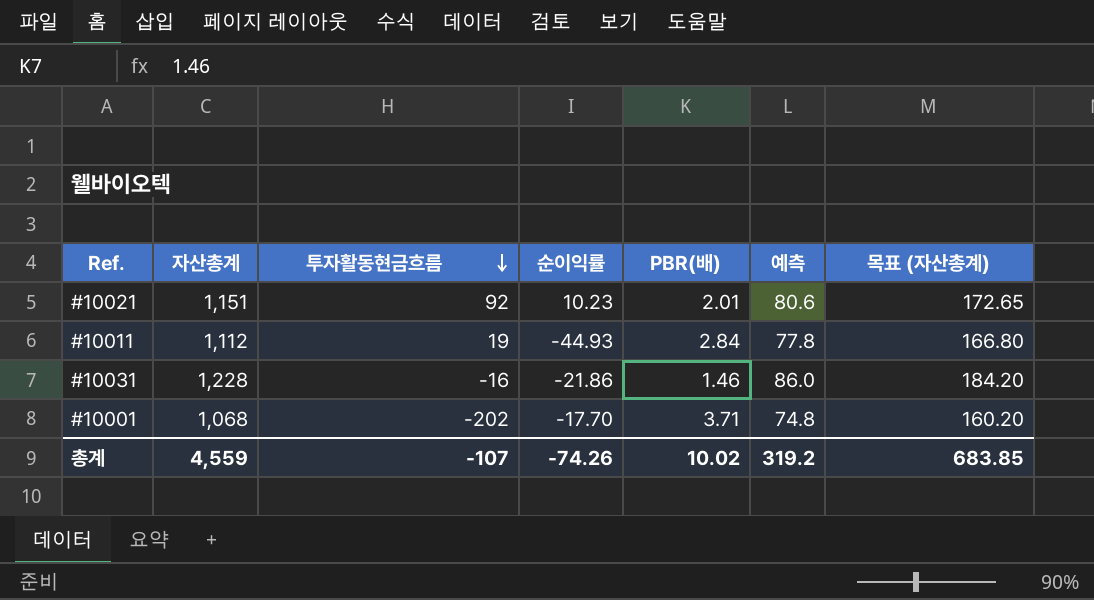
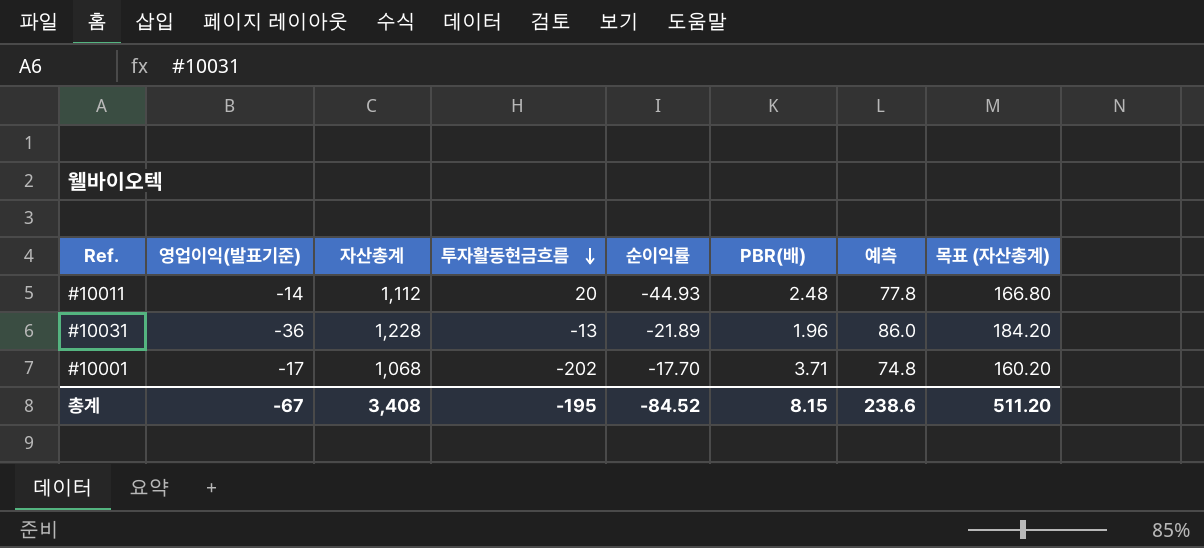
column 영업이익(발표기준) | position: none -> 2
row #10021: 1,151 | 92 | 10.23 | 2.01 | 80.6 | 172.65 -> none
#10011 | 투자활동현금흐름: 19 -> 20
#10011 | PBR(배): 2.84 -> 2.48
#10031 | 투자활동현금흐름: -16 -> -13
#10031 | 순이익률: -21.86 -> -21.89
#10031 | PBR(배): 1.46 -> 1.96
총계 | 자산총계: 4,559 -> 3,408
총계 | 투자활동현금흐름: -107 -> -195
총계 | 순이익률: -74.26 -> -84.52
총계 | PBR(배): 10.02 -> 8.15
총계 | 예측: 319.2 -> 238.6
총계 | 목표 (자산총계): 683.85 -> 511.20

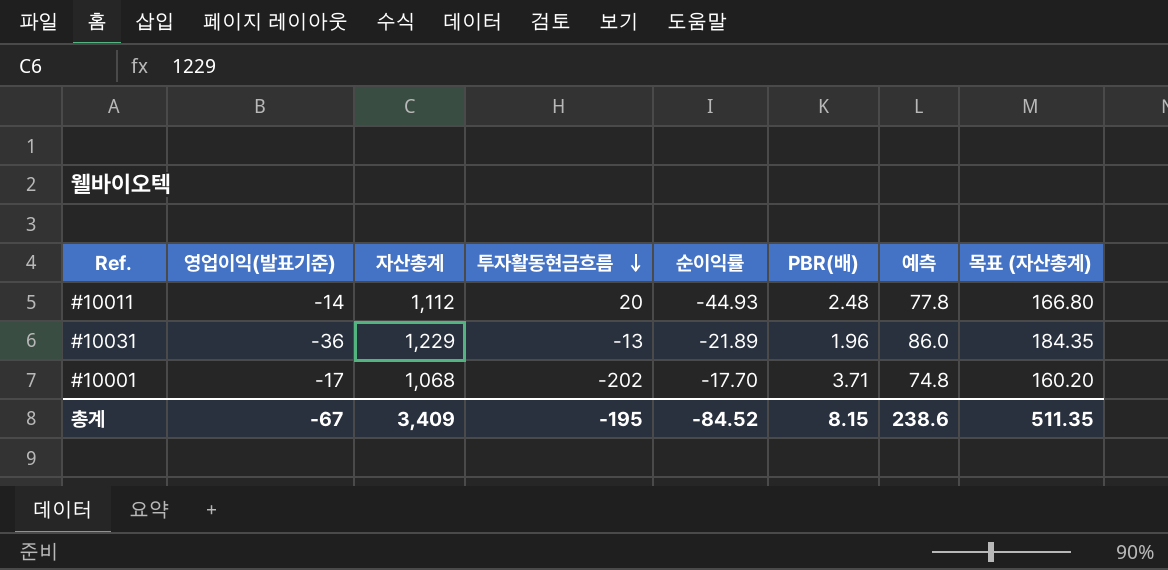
#10031 | 자산총계: 1,228 -> 1,229
#10031 | 목표 (자산총계): 184.20 -> 184.35
총계 | 자산총계: 3,408 -> 3,409
총계 | 목표 (자산총계): 511.20 -> 511.35

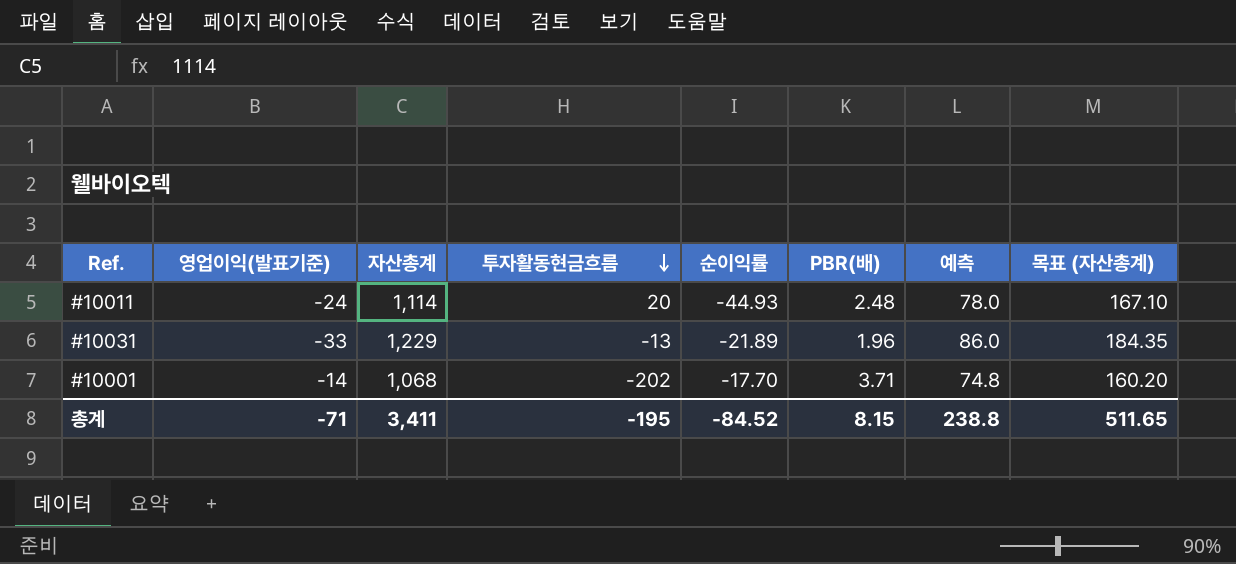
#10011 | 영업이익(발표기준): -14 -> -24
#10011 | 자산총계: 1,112 -> 1,114
#10011 | 예측: 77.8 -> 78.0
#10011 | 목표 (자산총계): 166.80 -> 167.10
#10031 | 영업이익(발표기준): -36 -> -33
#10001 | 영업이익(발표기준): -17 -> -14
총계 | 영업이익(발표기준): -67 -> -71
총계 | 자산총계: 3,409 -> 3,411
총계 | 예측: 238.6 -> 238.8
총계 | 목표 (자산총계): 511.35 -> 511.65

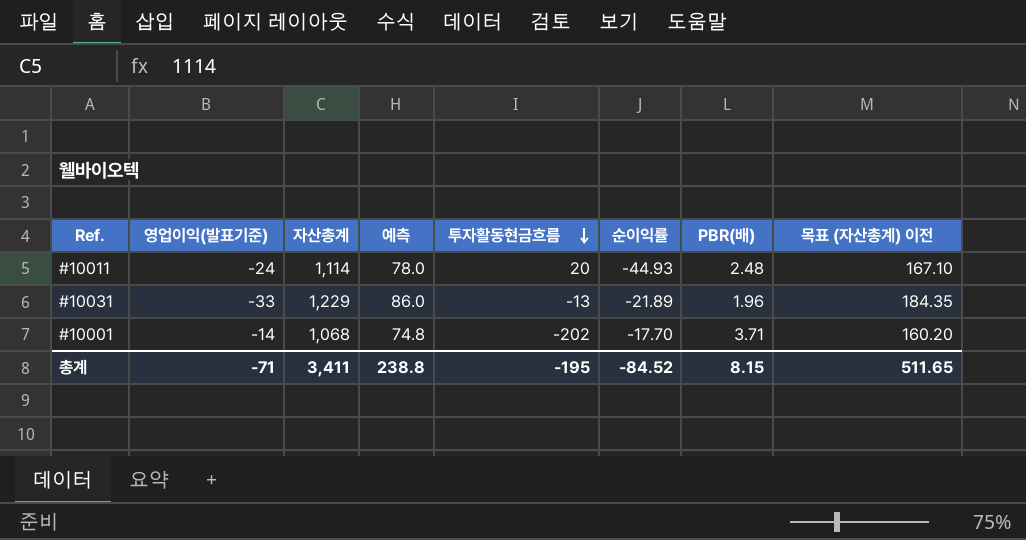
column 예측 | position: 7 -> 4
column name: 목표 (자산총계) -> 목표 (자산총계) 이전

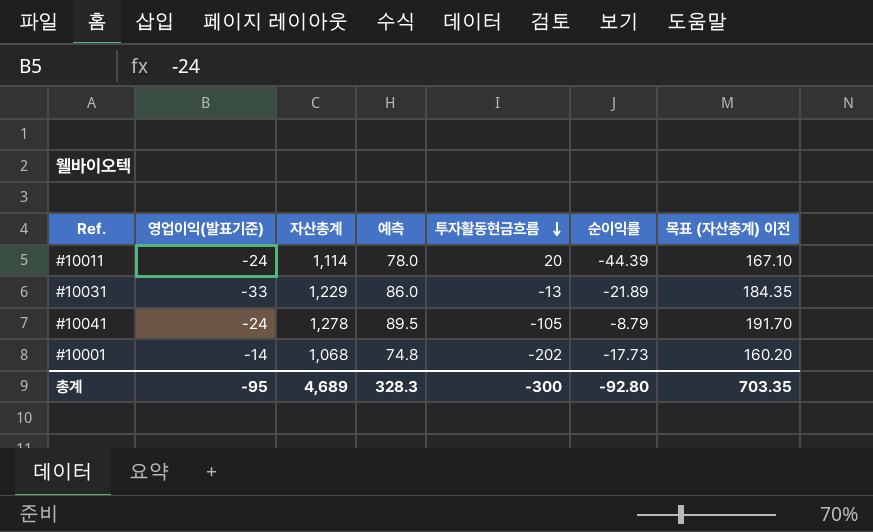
column PBR(배) | position: 7 -> none
#10011 | 순이익률: -44.93 -> -44.39
row #10041: none -> -24 | 1,278 | 89.5 | -105 | -8.79 | 191.70
#10001 | 순이익률: -17.70 -> -17.73
총계 | 영업이익(발표기준): -71 -> -95
총계 | 자산총계: 3,411 -> 4,689
총계 | 예측: 238.8 -> 328.3
총계 | 투자활동현금흐름: -195 -> -300
총계 | 순이익률: -84.52 -> -92.80
총계 | 목표 (자산총계) 이전: 511.65 -> 703.35

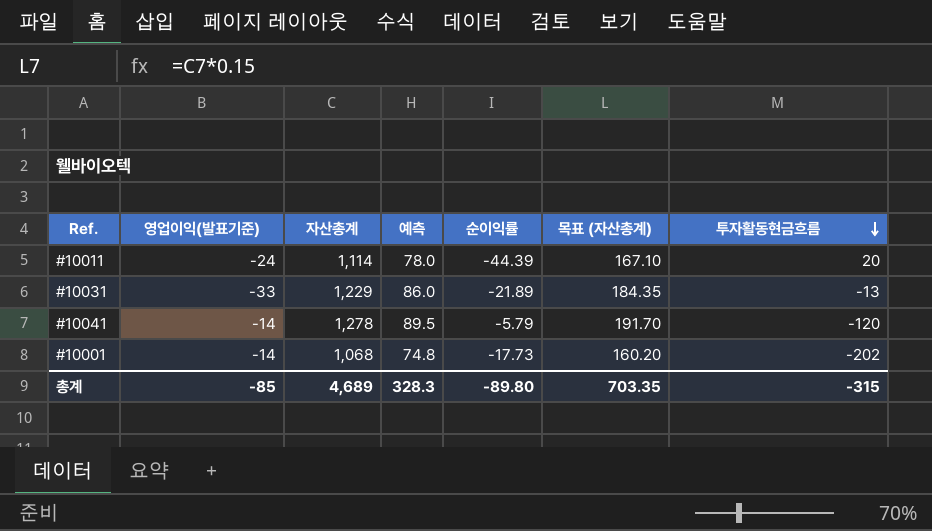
column name: 목표 (자산총계) 이전 -> 목표 (자산총계)
column 투자활동현금흐름 | position: 5 -> 7
#10041 | 영업이익(발표기준): -24 -> -14
#10041 | 순이익률: -8.79 -> -5.79
#10041 | 투자활동현금흐름: -105 -> -120
총계 | 영업이익(발표기준): -95 -> -85
총계 | 순이익률: -92.80 -> -89.80
총계 | 투자활동현금흐름: -300 -> -315

